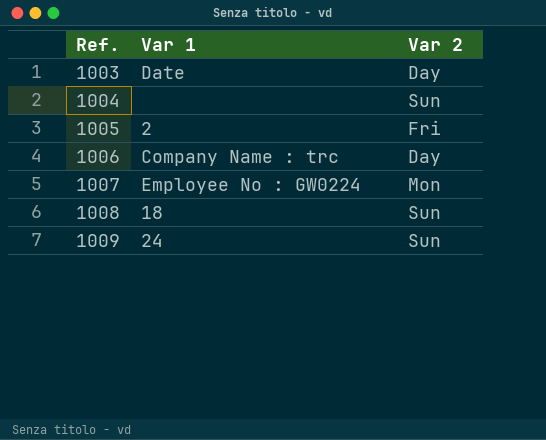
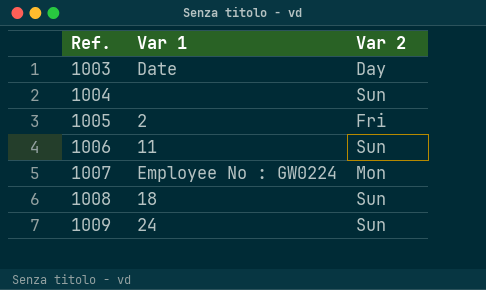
1006 | Var 1: Company Name : trc -> 11
1006 | Var 2: Day -> Sun

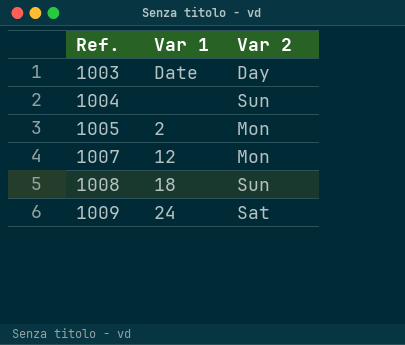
row 1006: 11 | Sun -> none
1005 | Var 2: Fri -> Mon
1007 | Var 1: Employee No : GW0224 -> 12
1009 | Var 2: Sun -> Sat

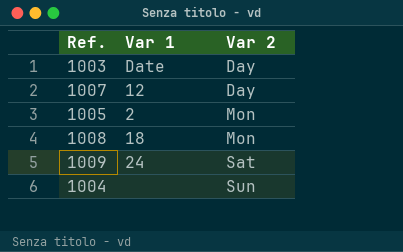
row order: Ref. ascending -> Var 2 ascending
1007 | Var 2: Mon -> Day
1008 | Var 2: Sun -> Mon

